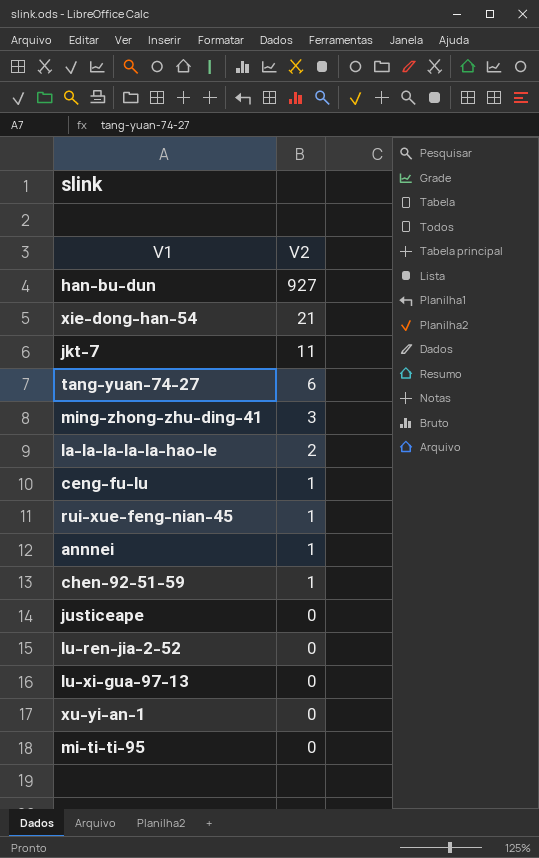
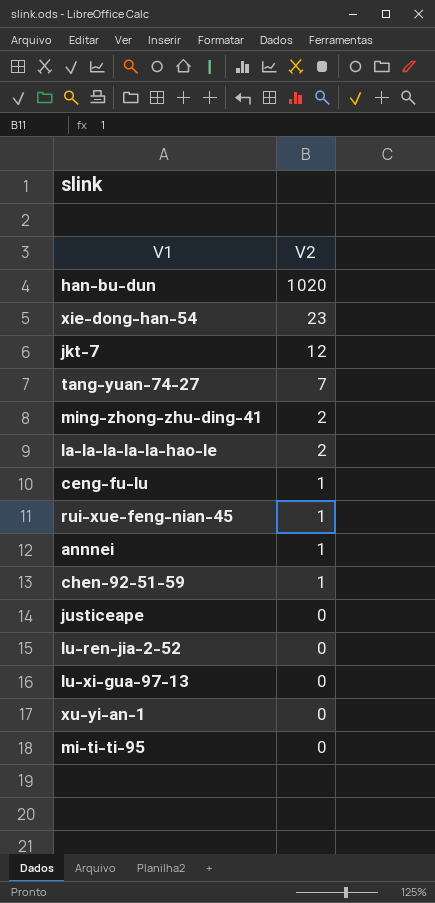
han-bu-dun | V2: 927 -> 1020
xie-dong-han-54 | V2: 21 -> 23
jkt-7 | V2: 11 -> 12
tang-yuan-74-27 | V2: 6 -> 7
ming-zhong-zhu-ding-41 | V2: 3 -> 2

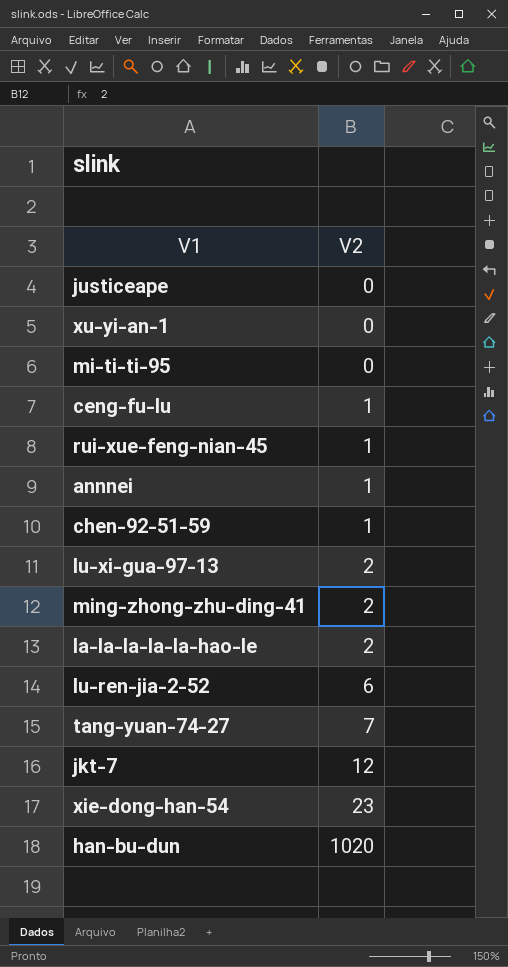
row order: V2 descending -> V2 ascending
lu-xi-gua-97-13 | V2: 0 -> 2
lu-ren-jia-2-52 | V2: 0 -> 6

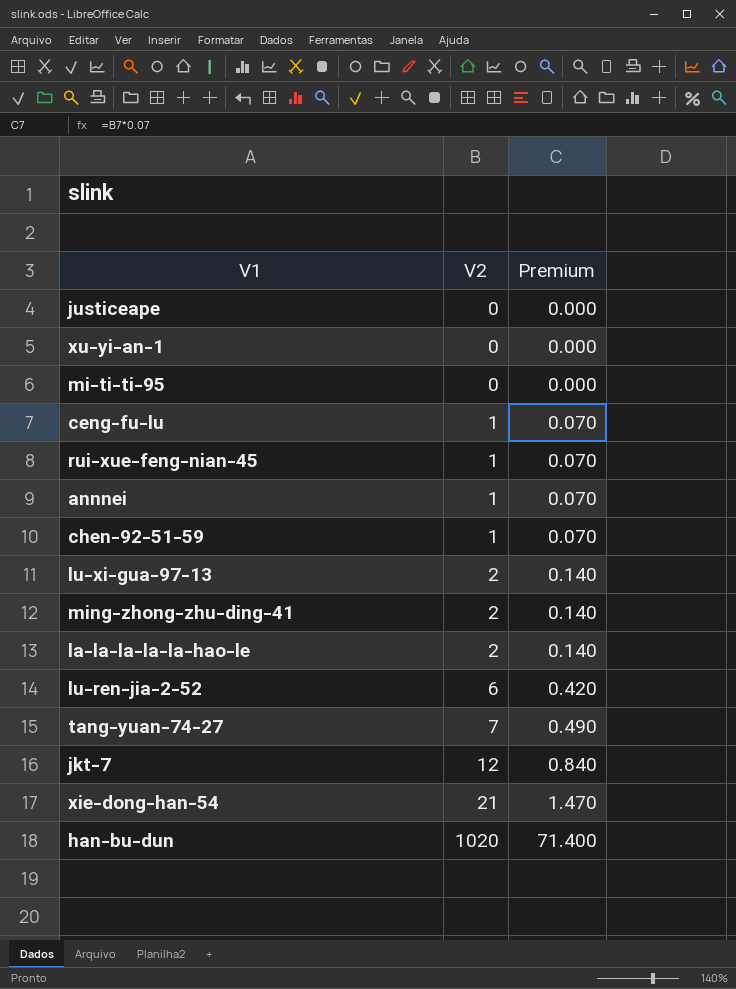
column Premium | formula: none -> [V2] * 0.07
xie-dong-han-54 | V2: 23 -> 21

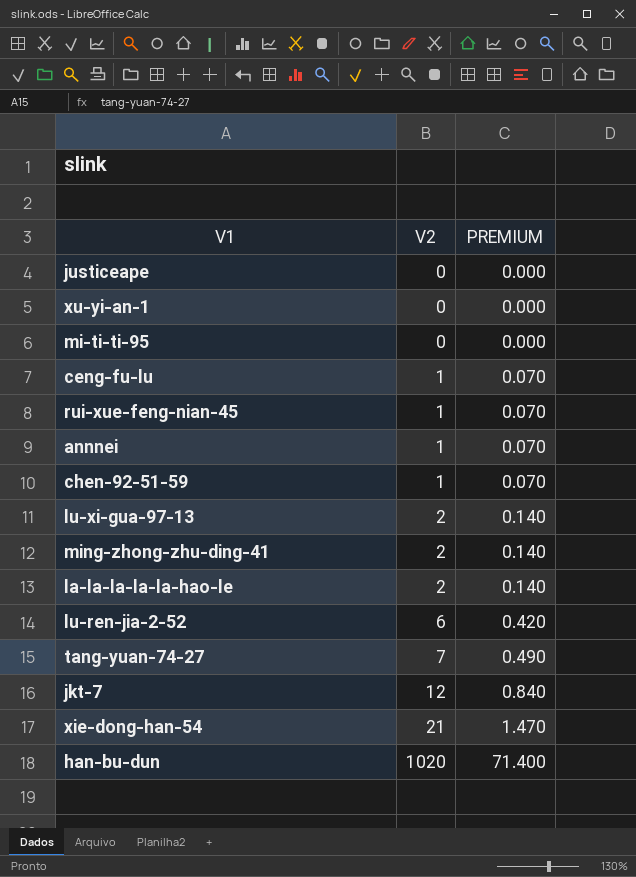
column name: Premium -> PREMIUM

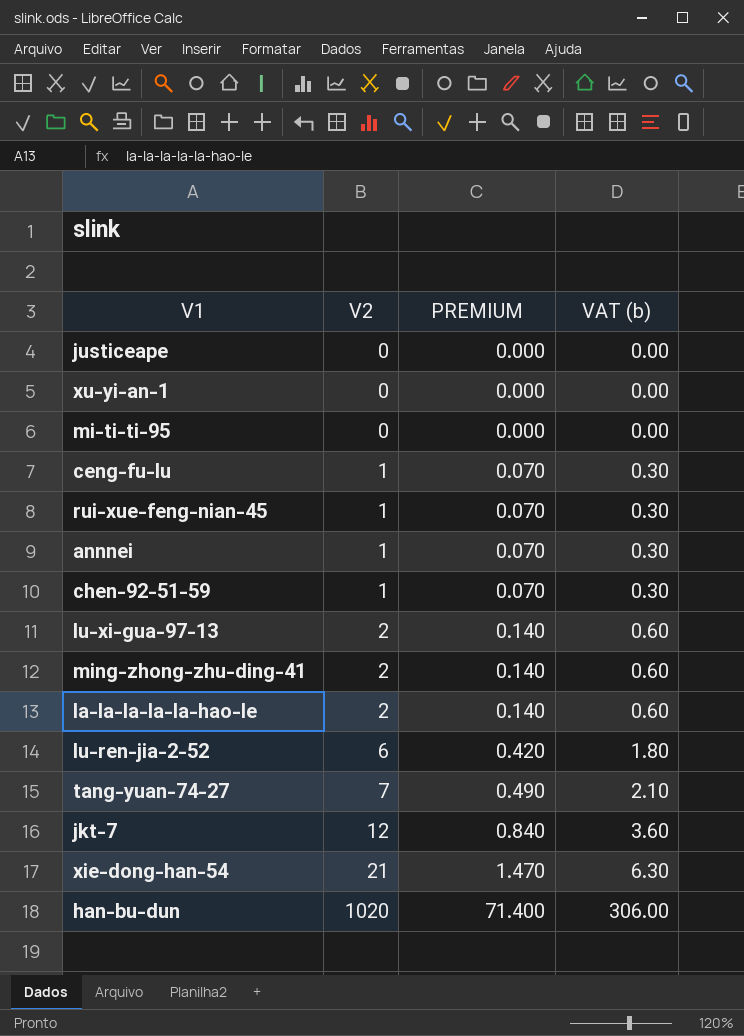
column VAT (b) | formula: none -> [V2] * 0.3

